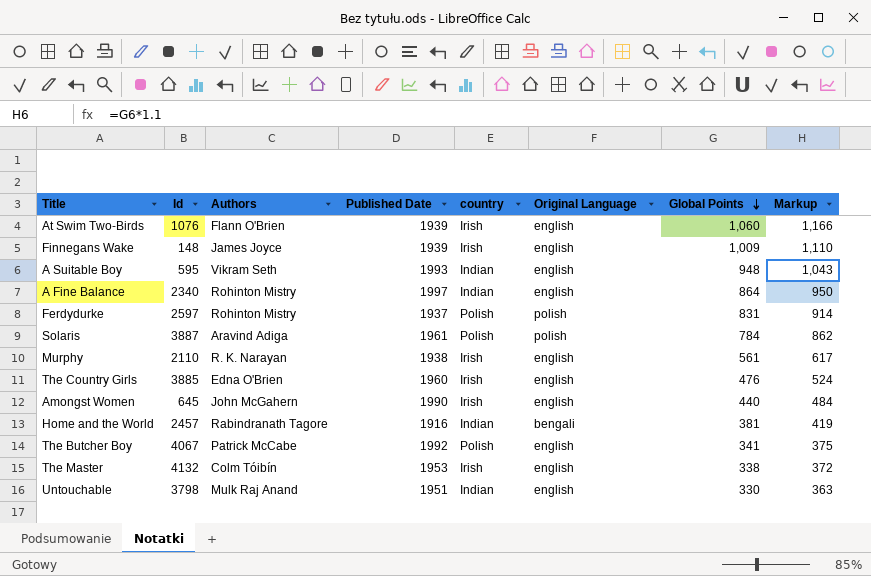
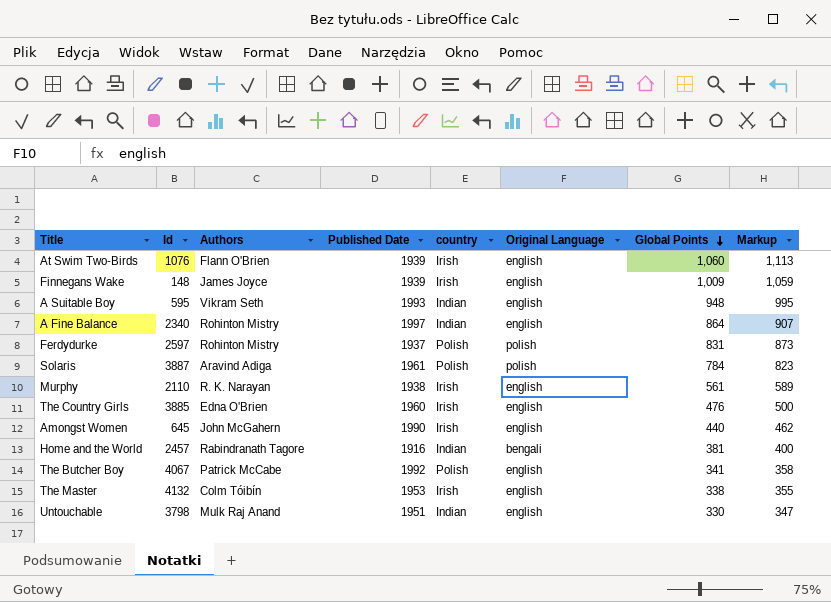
column Markup | formula: [Global Points] * 1.1 -> [Global Points] * 1.05

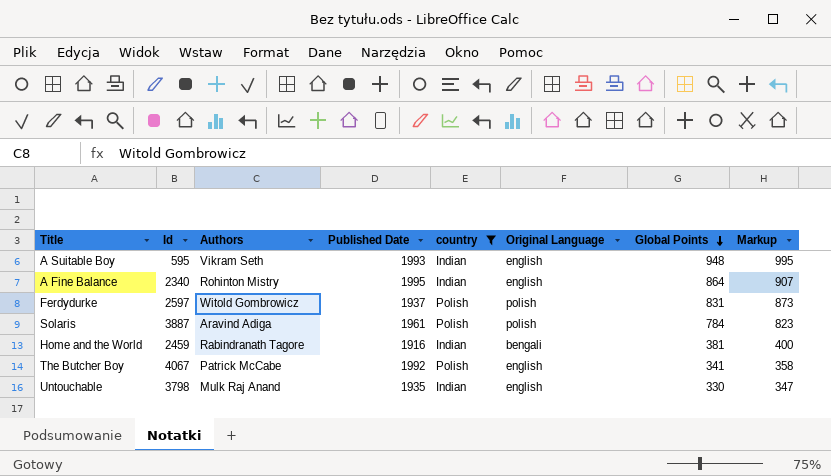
filter: none -> country != Irish
A Fine Balance | Published Date: 1997 -> 1995
Ferdydurke | Authors: Rohinton Mistry -> Witold Gombrowicz
Home and the World | Id: 2457 -> 2459
Untouchable | Published Date: 1951 -> 1935

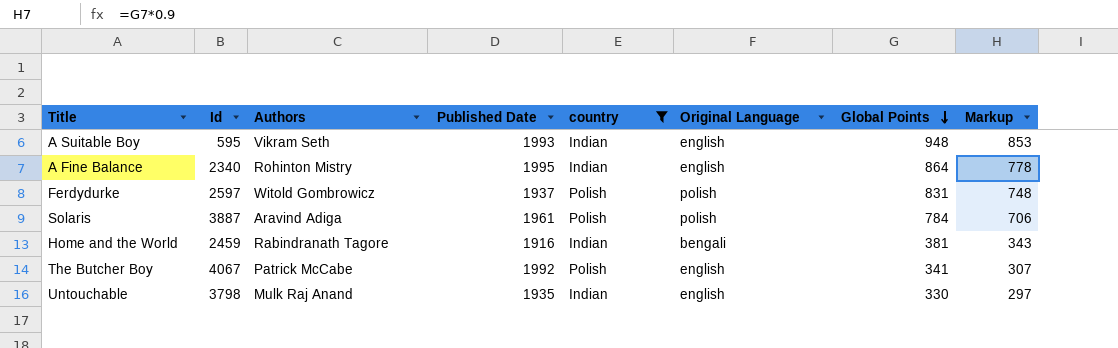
column Markup | formula: [Global Points] * 1.05 -> [Global Points] * 0.9

